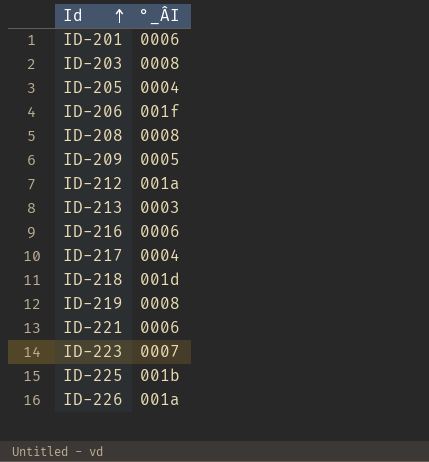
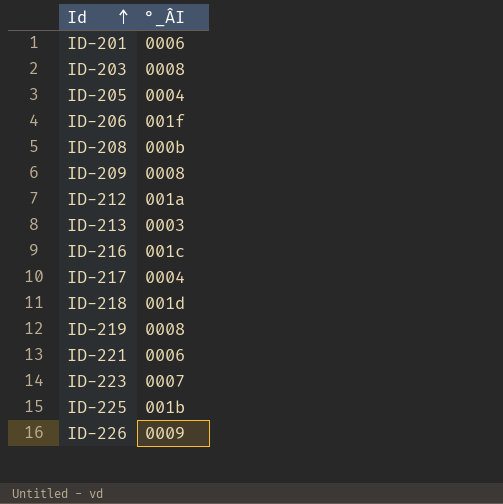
ID-208 | °_ÂI: 0008 -> 000b
ID-209 | °_ÂI: 0005 -> 0008
ID-216 | °_ÂI: 0006 -> 001c
ID-226 | °_ÂI: 001a -> 0009

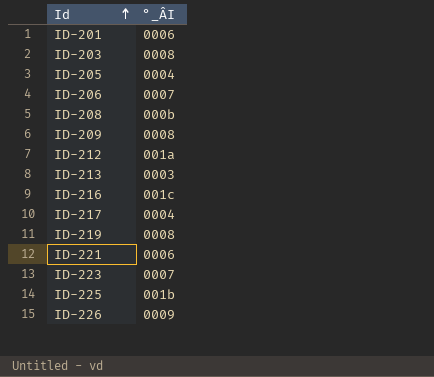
row ID-218: 001d -> none
ID-206 | °_ÂI: 001f -> 0007

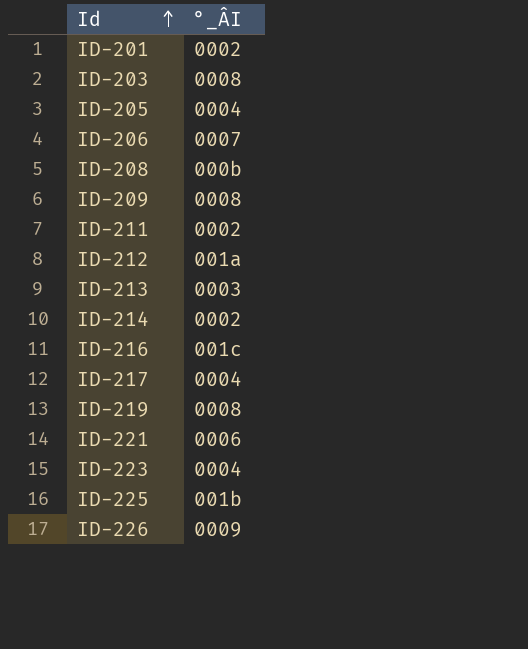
ID-201 | °_ÂI: 0006 -> 0002
row ID-211: none -> 0002
row ID-214: none -> 0002
ID-223 | °_ÂI: 0007 -> 0004

